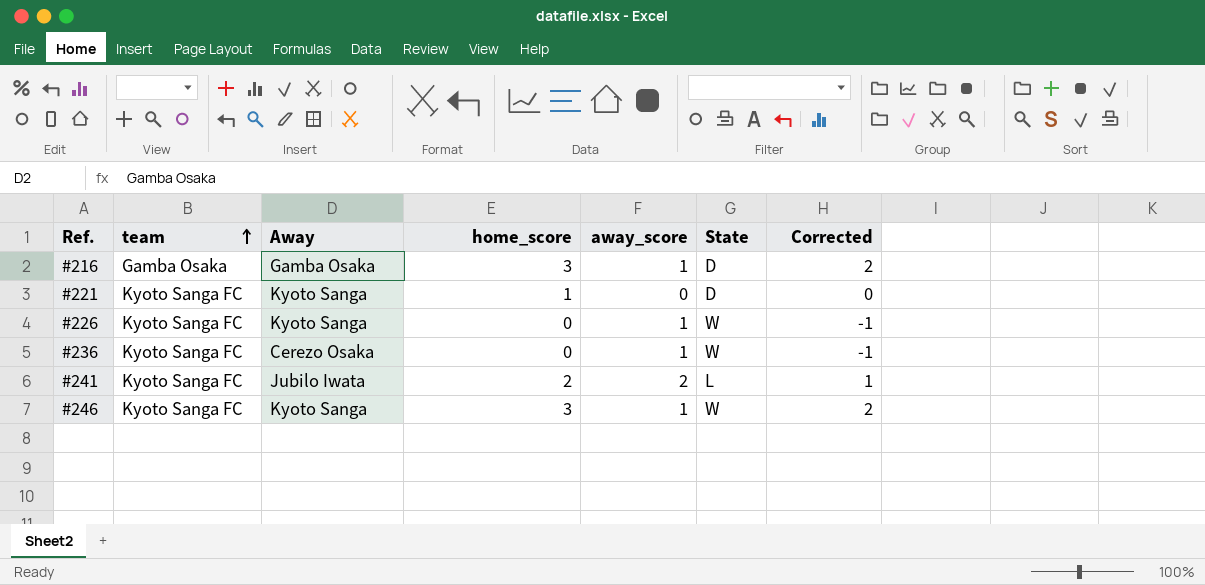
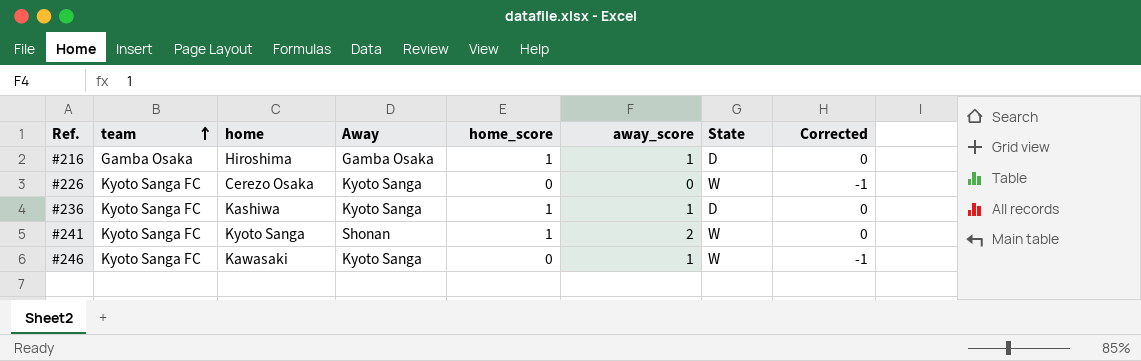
column home | position: none -> 3
row #221: Kyoto Sanga FC | Kyoto Sanga | 1 | 0 | D | 0 -> none
#216 | home_score: 3 -> 1
#216 | Corrected: 2 -> 0
#226 | away_score: 1 -> 0
#236 | Away: Cerezo Osaka -> Kyoto Sanga
#236 | home_score: 0 -> 1
#236 | State: W -> D
#236 | Corrected: -1 -> 0
#241 | Away: Jubilo Iwata -> Shonan
#241 | home_score: 2 -> 1
#241 | State: L -> W
#241 | Corrected: 1 -> 0
#246 | home_score: 3 -> 0
#246 | Corrected: 2 -> -1

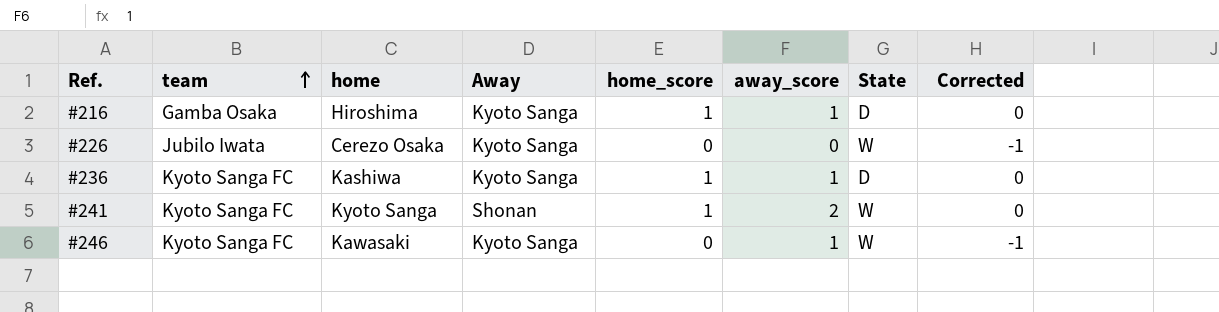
#216 | Away: Gamba Osaka -> Kyoto Sanga
#226 | team: Kyoto Sanga FC -> Jubilo Iwata

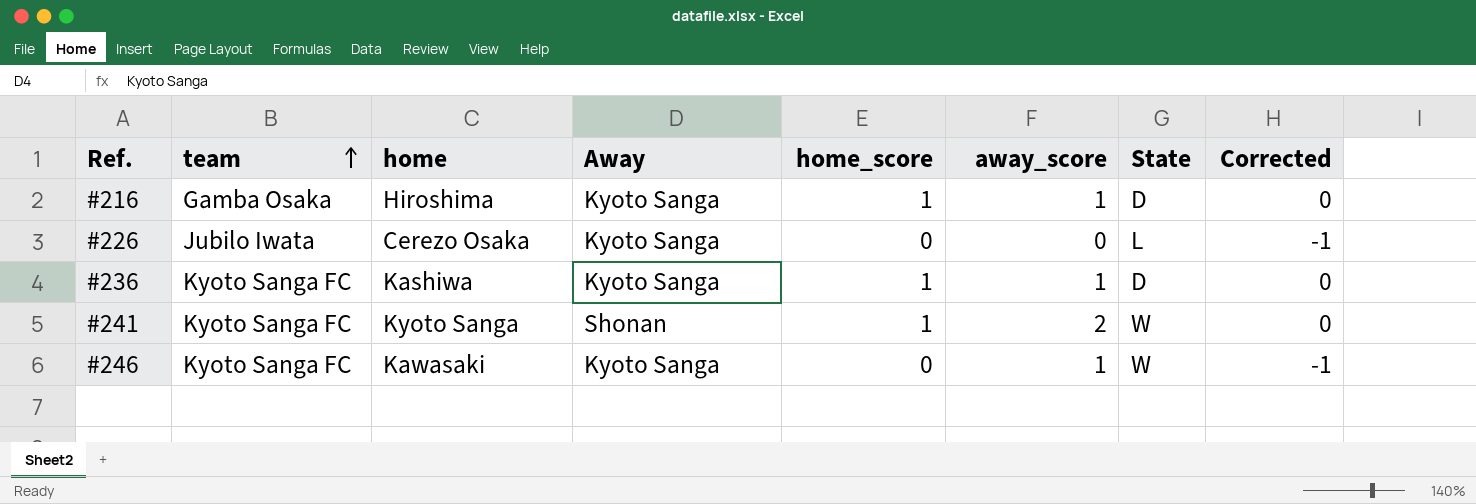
#226 | State: W -> L

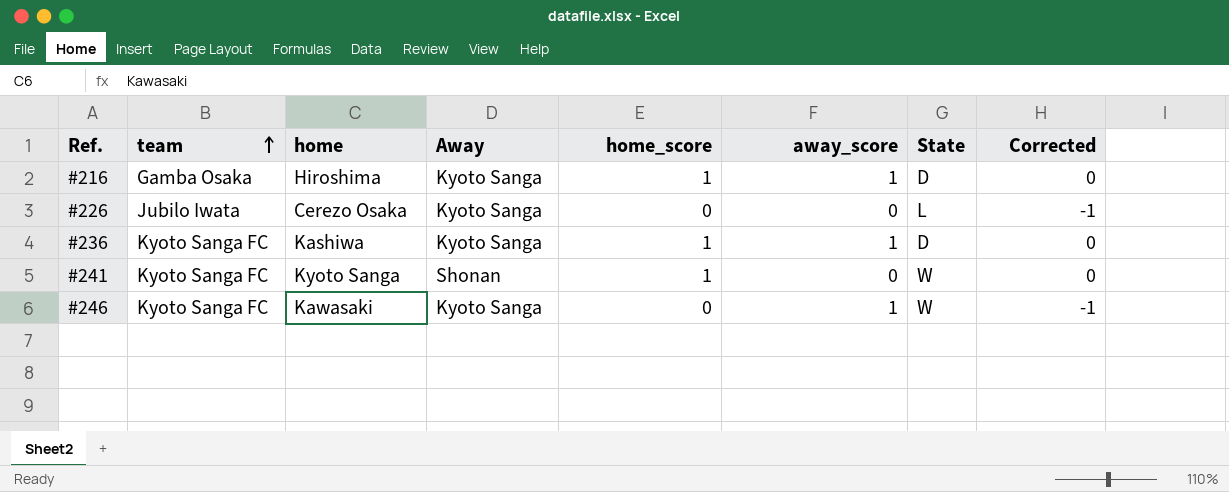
#241 | away_score: 2 -> 0

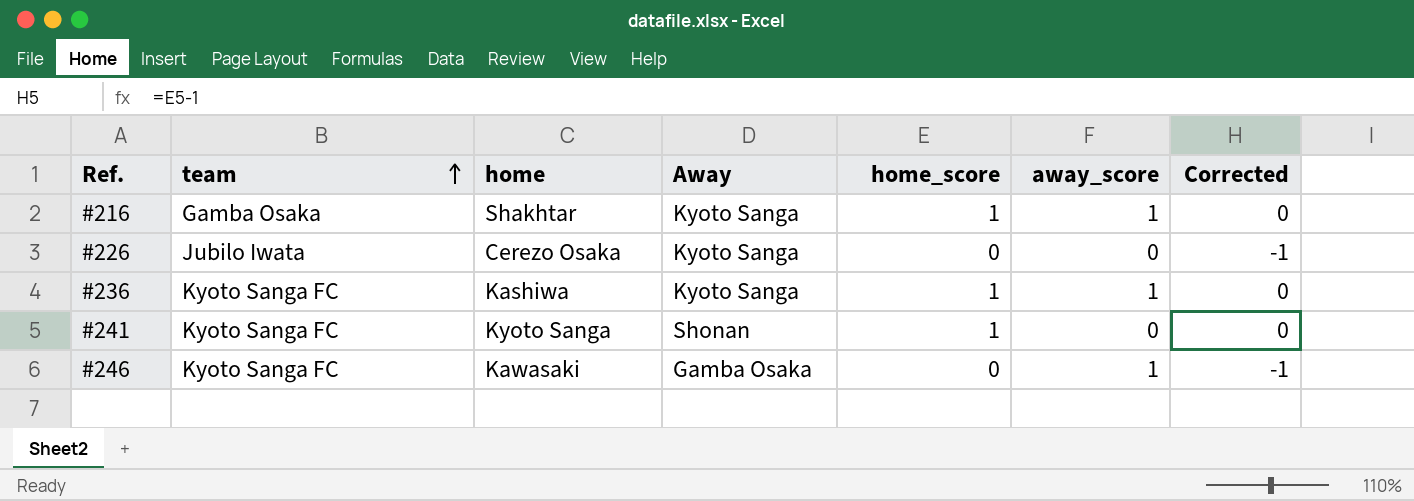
column State | position: 7 -> none
#216 | home: Hiroshima -> Shakhtar
#246 | Away: Kyoto Sanga -> Gamba Osaka

